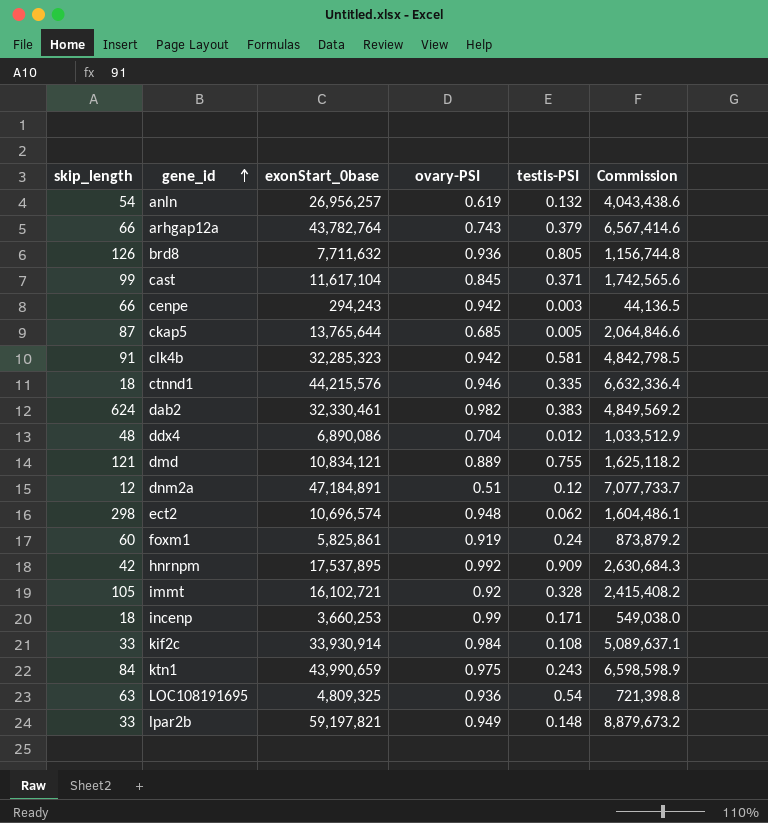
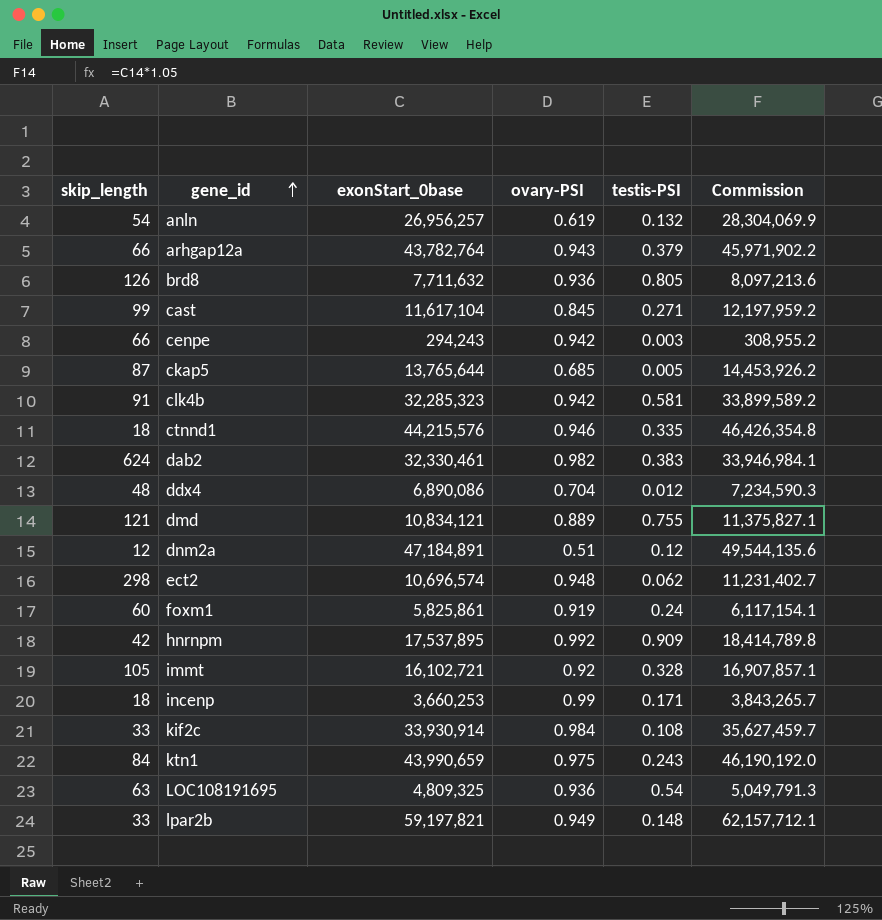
column Commission | formula: [exonStart_0base] * 0.15 -> [exonStart_0base] * 1.05
arhgap12a | ovary-PSI: 0.743 -> 0.943
cast | testis-PSI: 0.371 -> 0.271

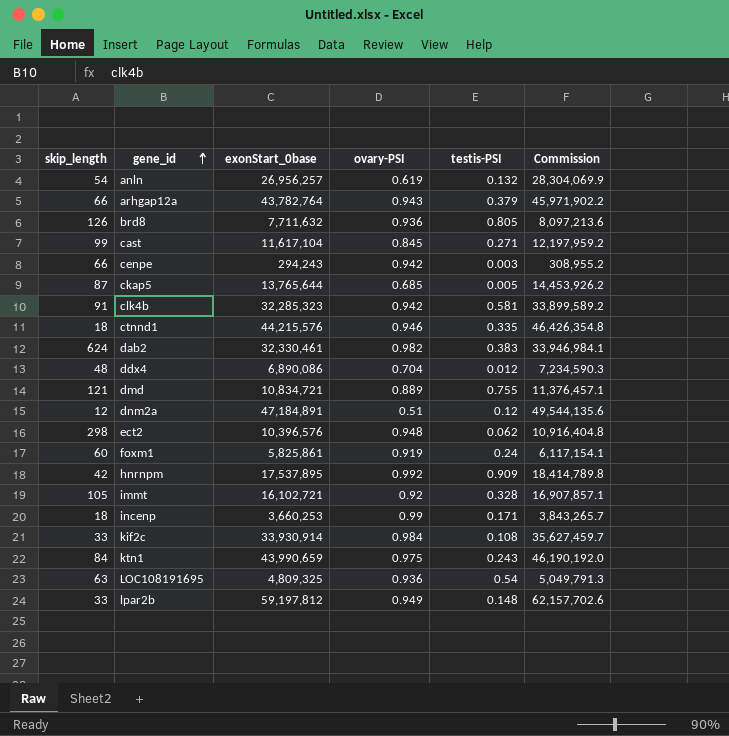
dmd | exonStart_0base: 10,834,121 -> 10,834,721
dmd | Commission: 11,375,827.1 -> 11,376,457.1
ect2 | exonStart_0base: 10,696,574 -> 10,396,576
ect2 | Commission: 11,231,402.7 -> 10,916,404.8
lpar2b | exonStart_0base: 59,197,821 -> 59,197,812
lpar2b | Commission: 62,157,712.1 -> 62,157,702.6

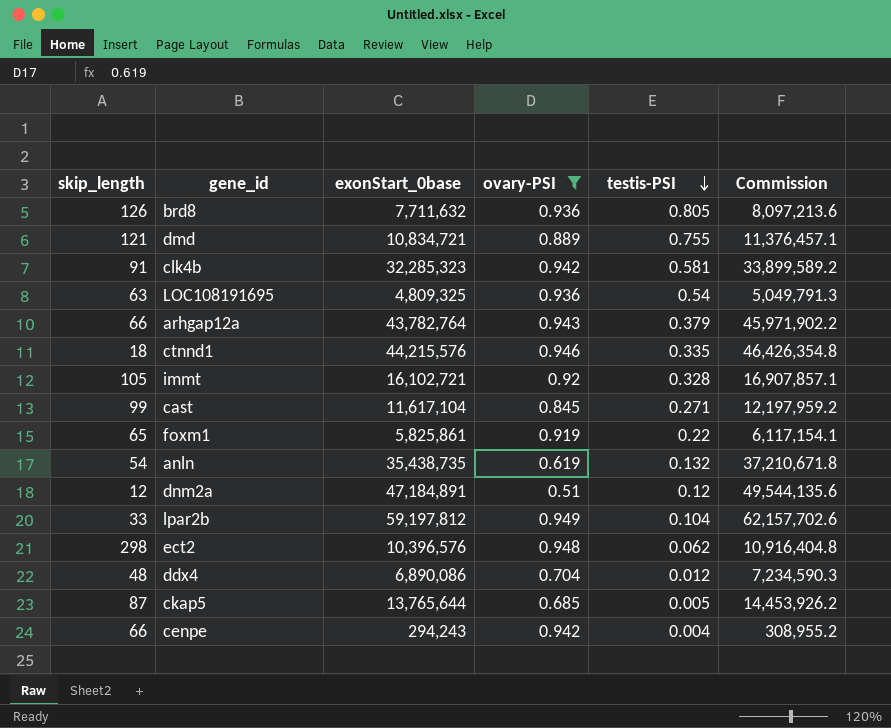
filter: none -> ovary-PSI <= 0.949
row order: gene_id ascending -> testis-PSI descending
foxm1 | skip_length: 60 -> 65
foxm1 | testis-PSI: 0.24 -> 0.22
anln | exonStart_0base: 26,956,257 -> 35,438,735
anln | Commission: 28,304,069.9 -> 37,210,671.8
lpar2b | testis-PSI: 0.148 -> 0.104
cenpe | testis-PSI: 0.003 -> 0.004

